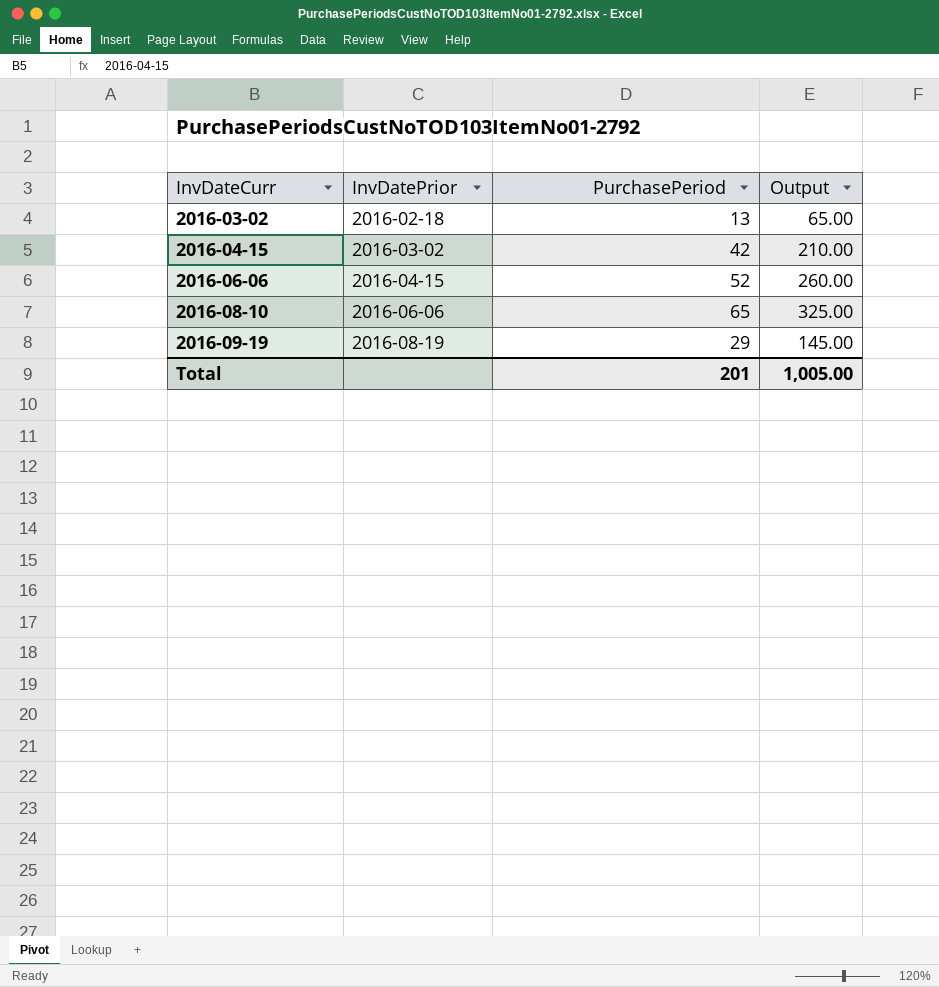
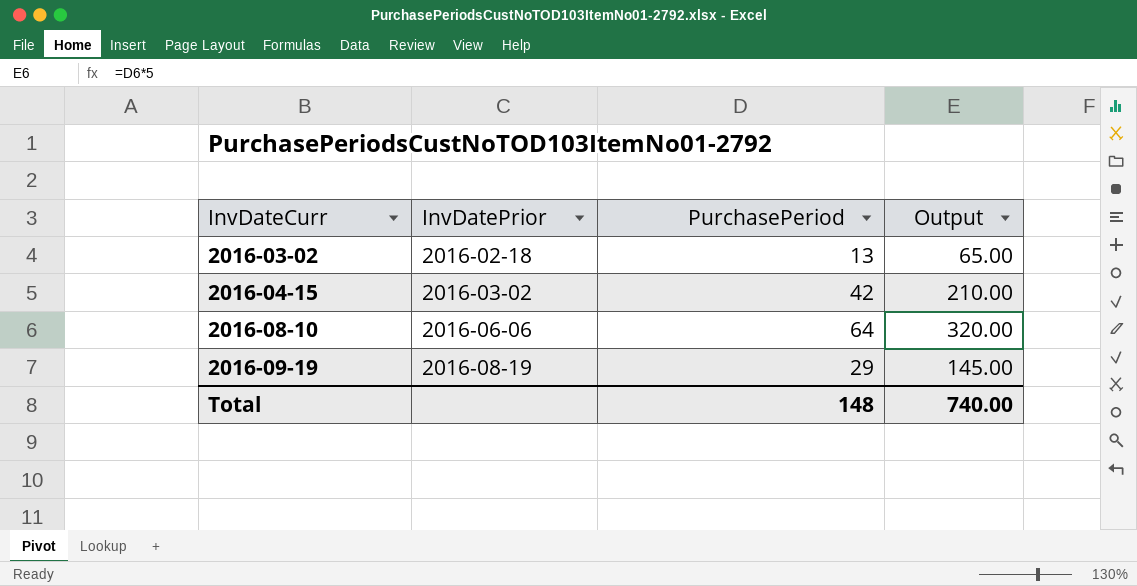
row 2016-06-06: 2016-04-15 | 52 | 260.00 -> none
2016-08-10 | PurchasePeriod: 65 -> 64
2016-08-10 | Output: 325.00 -> 320.00
Total | PurchasePeriod: 201 -> 148
Total | Output: 1,005.00 -> 740.00

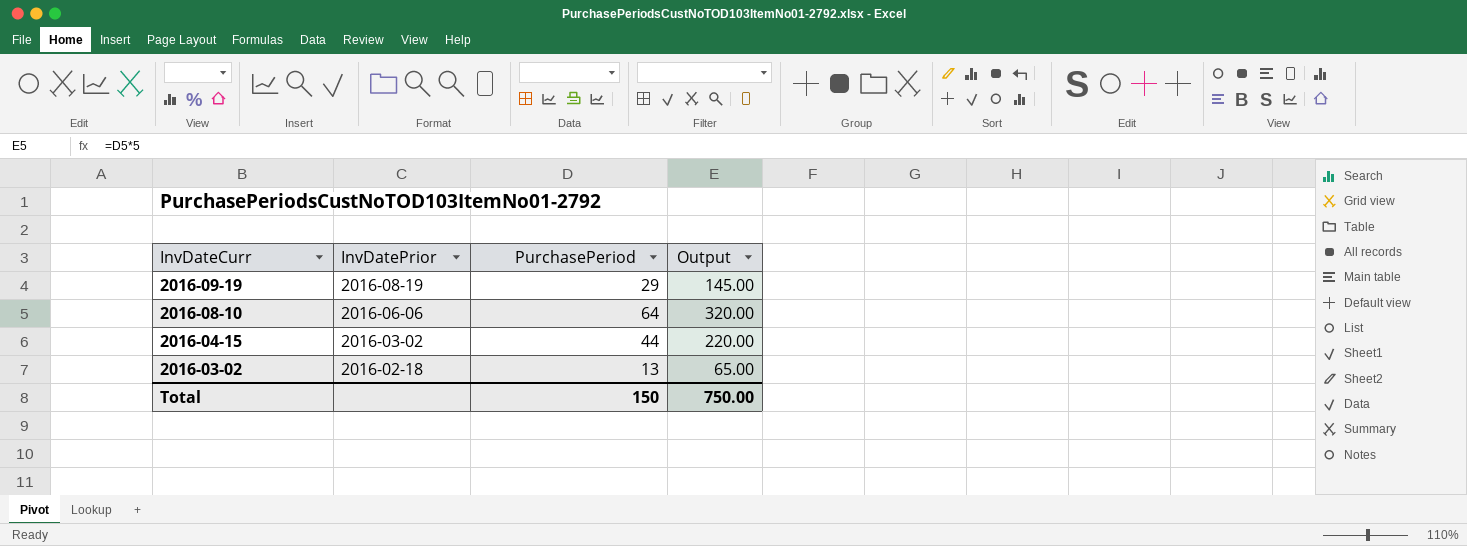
row order: InvDateCurr ascending -> InvDateCurr descending
2016-04-15 | PurchasePeriod: 42 -> 44
2016-04-15 | Output: 210.00 -> 220.00
Total | PurchasePeriod: 148 -> 150
Total | Output: 740.00 -> 750.00

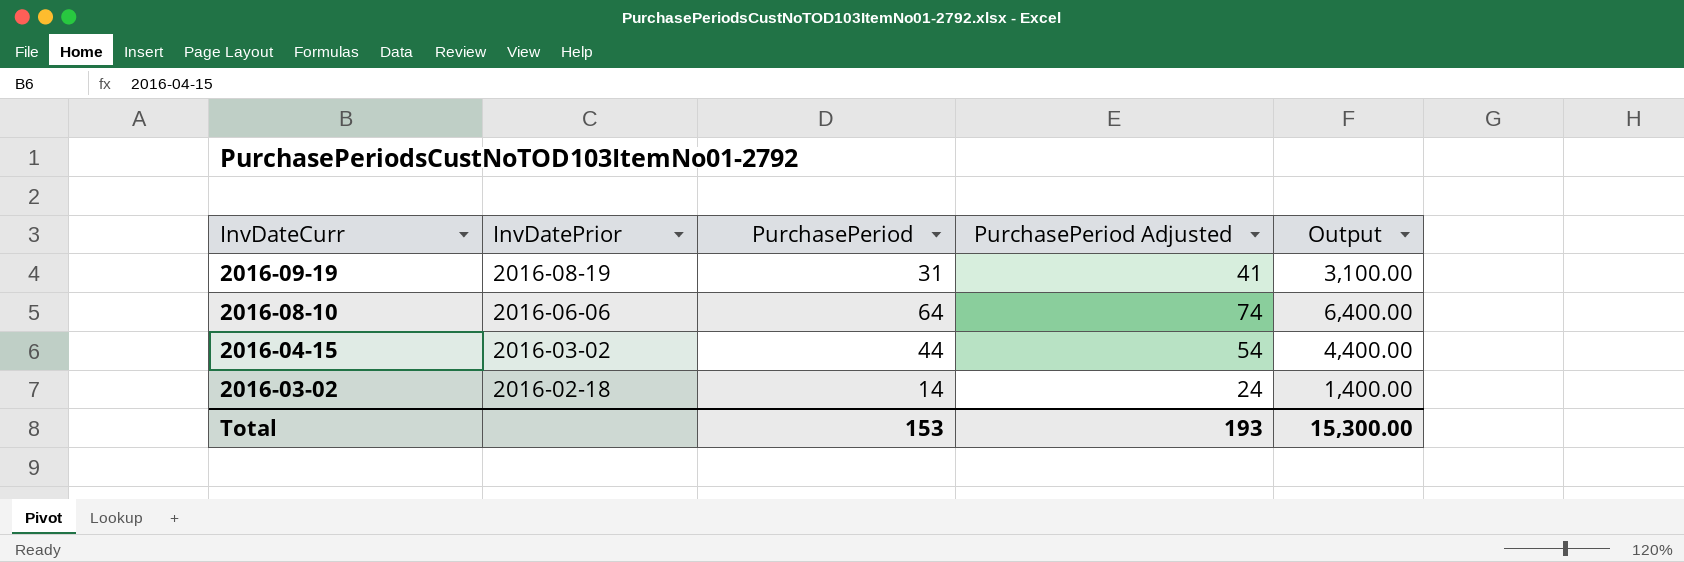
column PurchasePeriod Adjusted | formula: none -> [PurchasePeriod] + 10
column Output | formula: [PurchasePeriod] * 5 -> [PurchasePeriod] * 100
2016-09-19 | PurchasePeriod: 29 -> 31
2016-03-02 | PurchasePeriod: 13 -> 14
Total | PurchasePeriod: 150 -> 153
Total | Output: 750.00 -> 15,300.00

